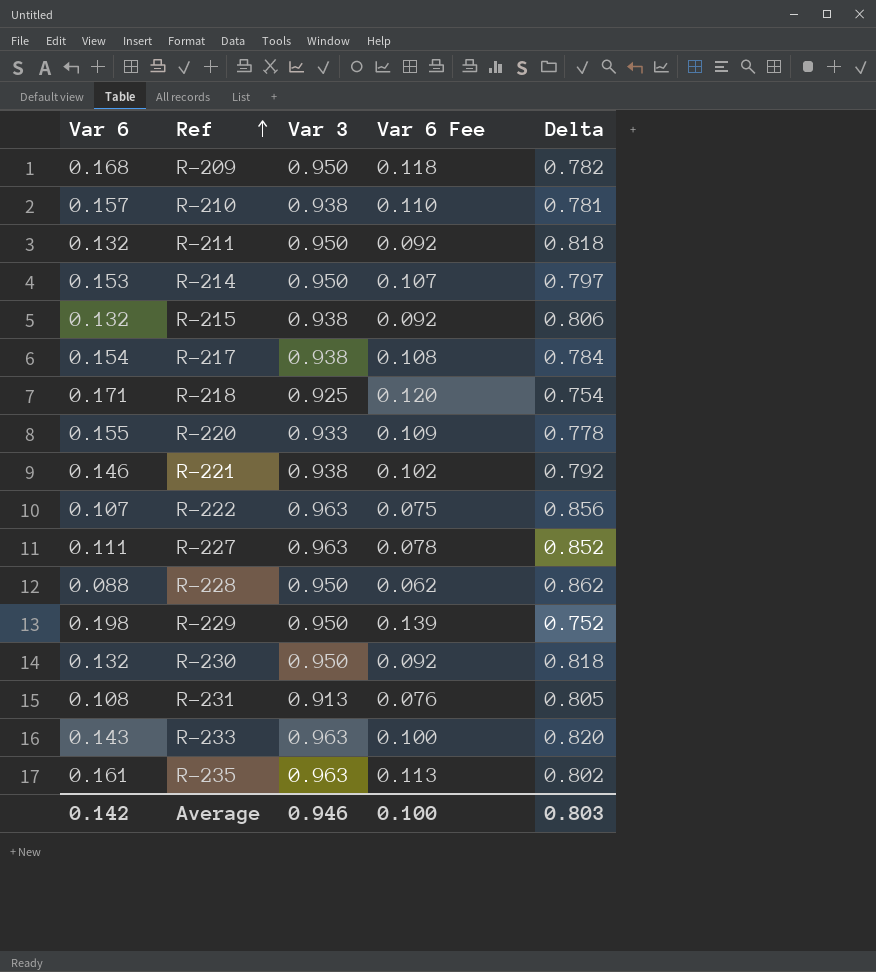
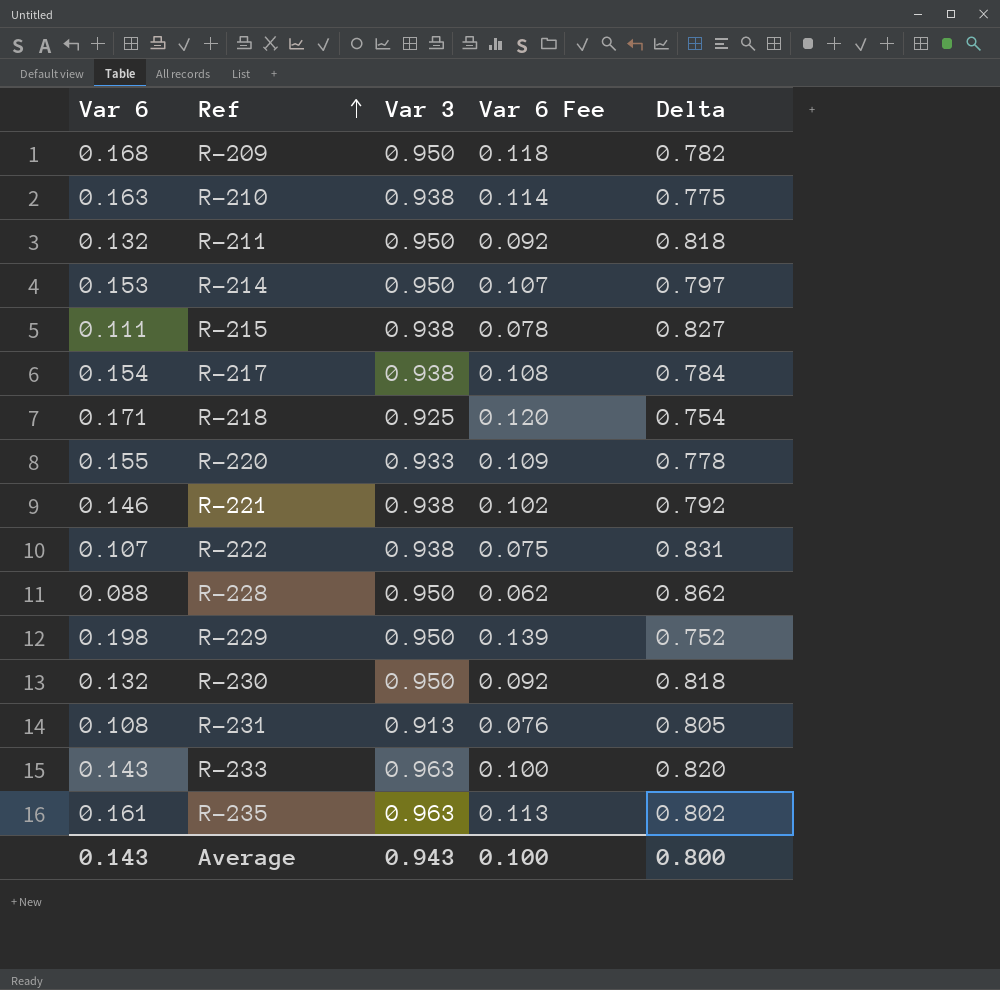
row R-227: 0.111 | 0.963 | 0.078 | 0.852 -> none
R-210 | Var 6: 0.157 -> 0.163
R-210 | Var 6 Fee: 0.110 -> 0.114
R-210 | Delta: 0.781 -> 0.775
R-215 | Var 6: 0.132 -> 0.111
R-215 | Var 6 Fee: 0.092 -> 0.078
R-215 | Delta: 0.806 -> 0.827
R-222 | Var 3: 0.963 -> 0.938
R-222 | Delta: 0.856 -> 0.831
Average | Var 6: 0.142 -> 0.143
Average | Var 3: 0.946 -> 0.943
Average | Delta: 0.803 -> 0.800

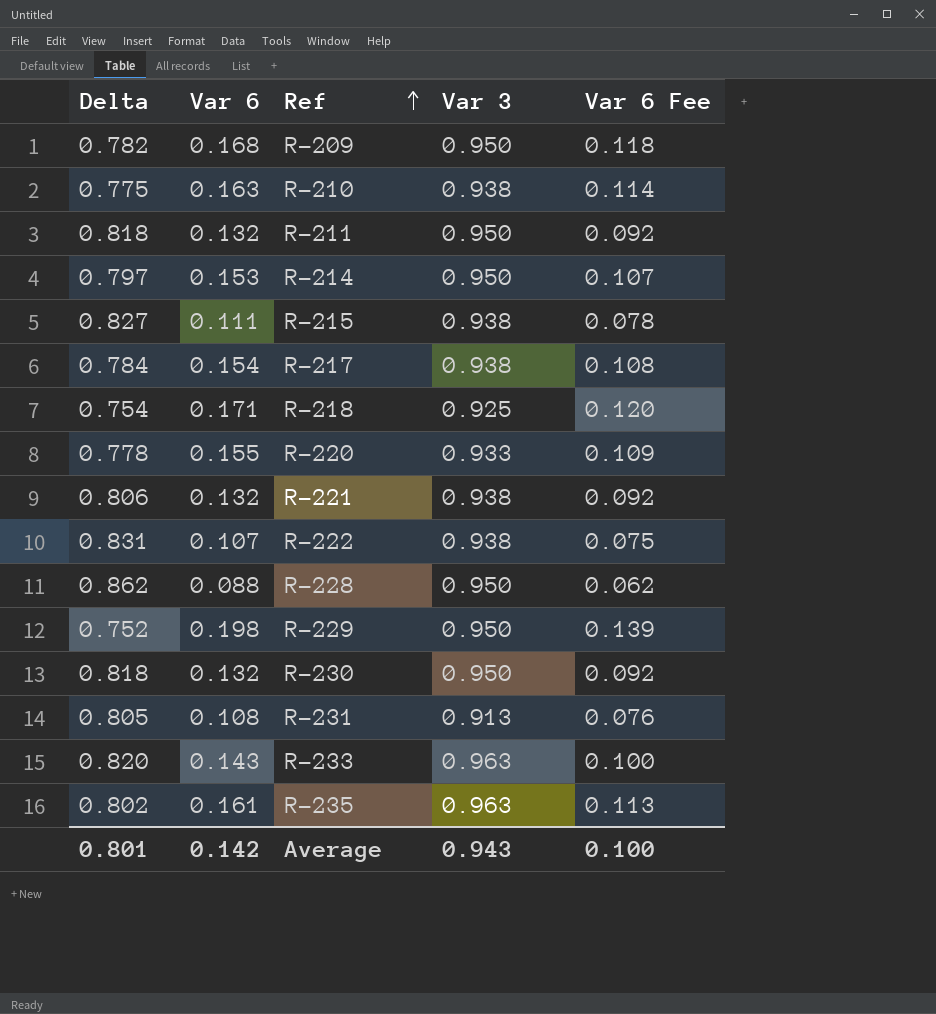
column Delta | position: 5 -> 1
R-221 | Delta: 0.792 -> 0.806
R-221 | Var 6: 0.146 -> 0.132
R-221 | Var 6 Fee: 0.102 -> 0.092
Average | Delta: 0.800 -> 0.801
Average | Var 6: 0.143 -> 0.142

